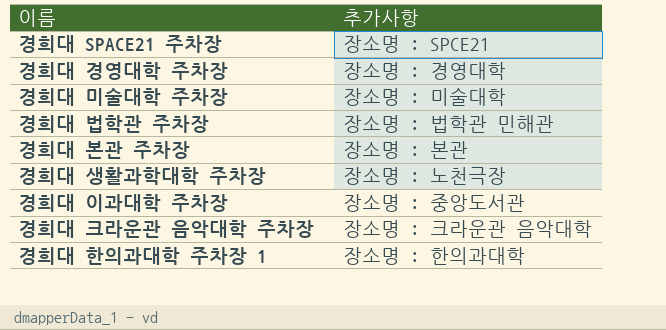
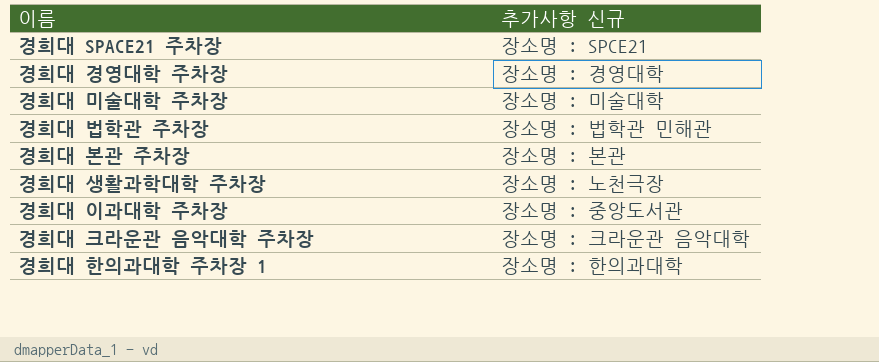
column name: 추가사항 -> 추가사항 신규

